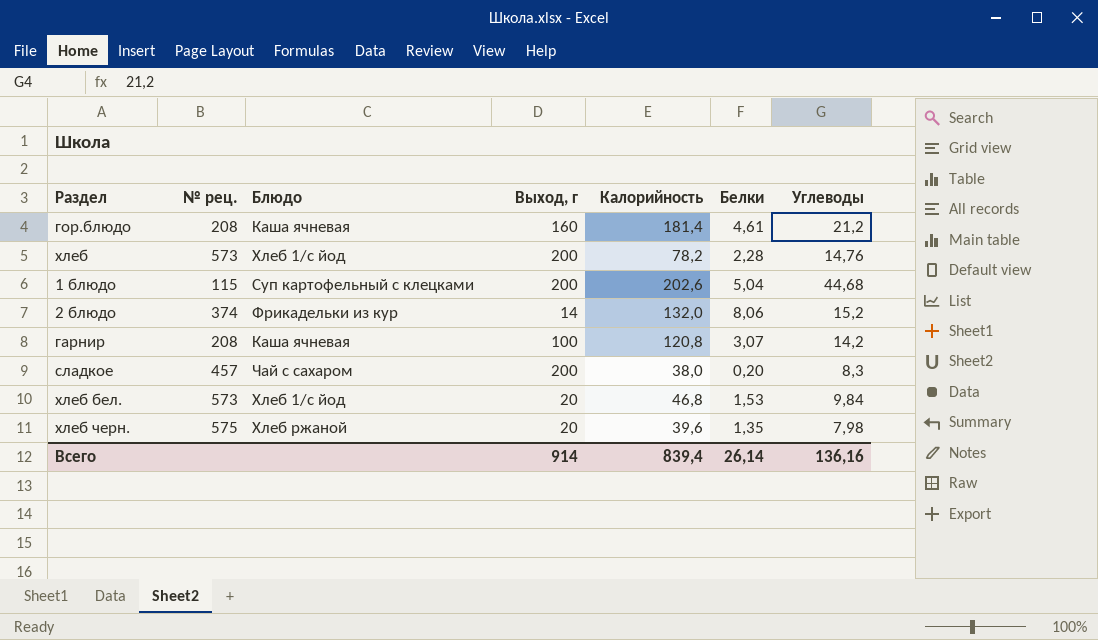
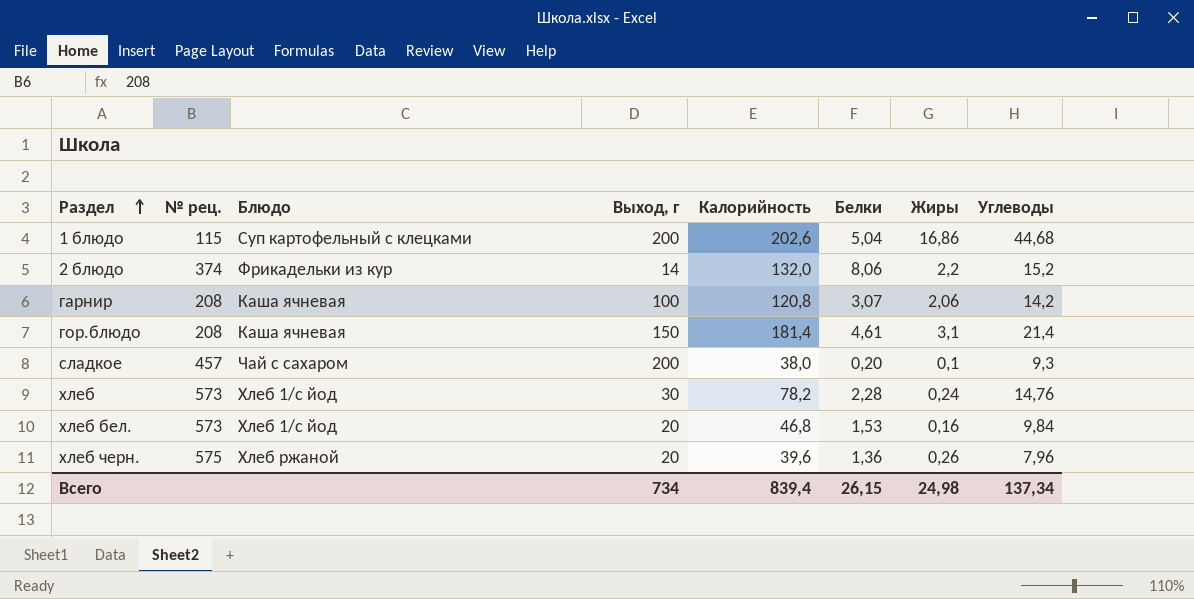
row order: none -> Раздел ascending
column Жиры | position: none -> 7
гор.блюдо | Выход, г: 160 -> 150
гор.блюдо | Углеводы: 21,2 -> 21,4
сладкое | Углеводы: 8,3 -> 9,3
хлеб | Выход, г: 200 -> 30
хлеб черн. | Белки: 1,35 -> 1,36
хлеб черн. | Углеводы: 7,98 -> 7,96
Всего | Выход, г: 914 -> 734
Всего | Белки: 26,14 -> 26,15
Всего | Углеводы: 136,16 -> 137,34

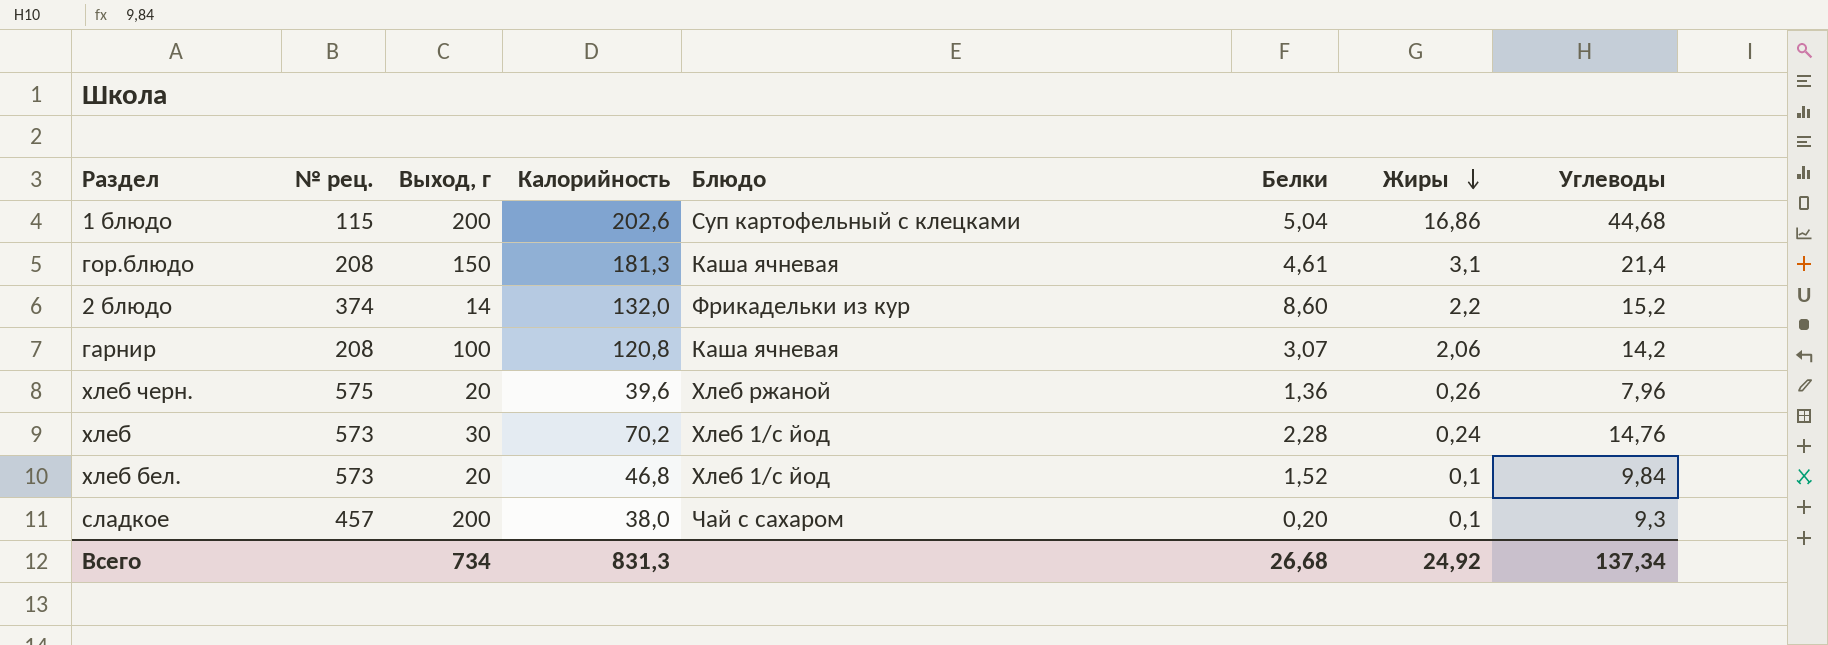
row order: Раздел ascending -> Жиры descending
column Блюдо | position: 3 -> 5
гор.блюдо | Калорийность: 181,4 -> 181,3
2 блюдо | Белки: 8,06 -> 8,60
хлеб | Калорийность: 78,2 -> 70,2
хлеб бел. | Белки: 1,53 -> 1,52
хлеб бел. | Жиры: 0,16 -> 0,1
Всего | Калорийность: 839,4 -> 831,3
Всего | Белки: 26,15 -> 26,68
Всего | Жиры: 24,98 -> 24,92

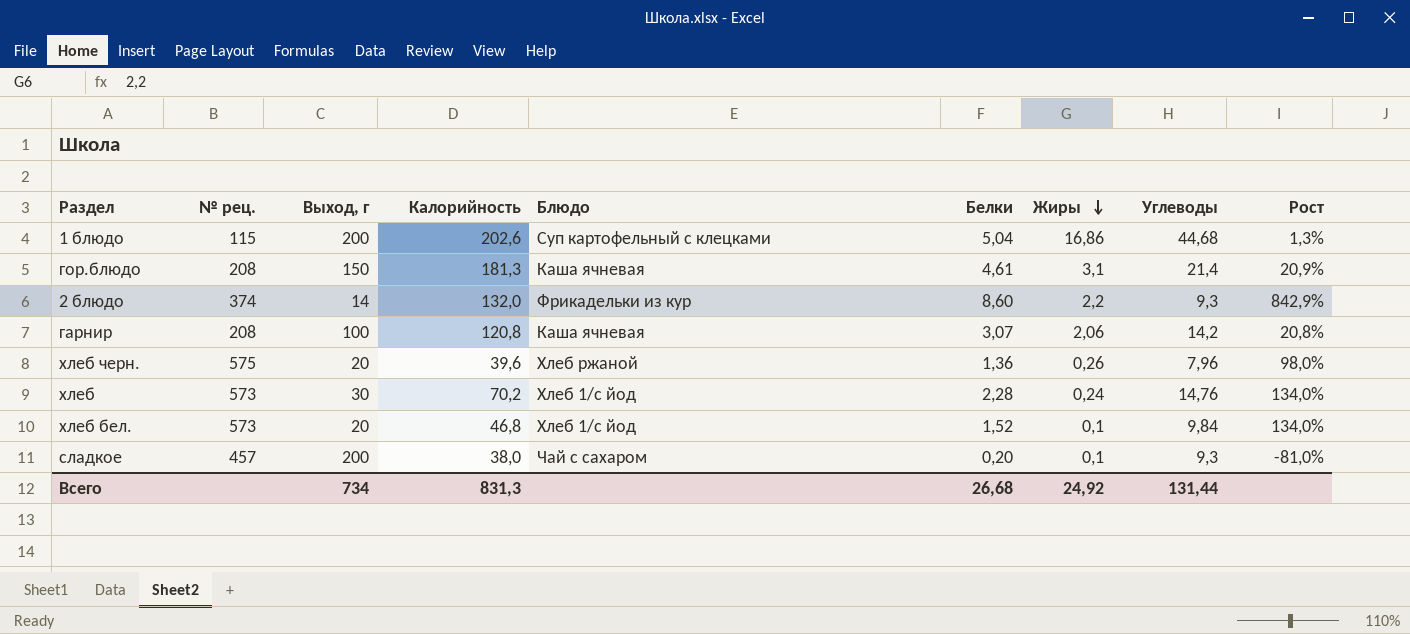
column Рост | formula: none -> ([Калорийность] - [Выход, г]) / [Выход, г]
2 блюдо | Углеводы: 15,2 -> 9,3
Всего | Углеводы: 137,34 -> 131,44

